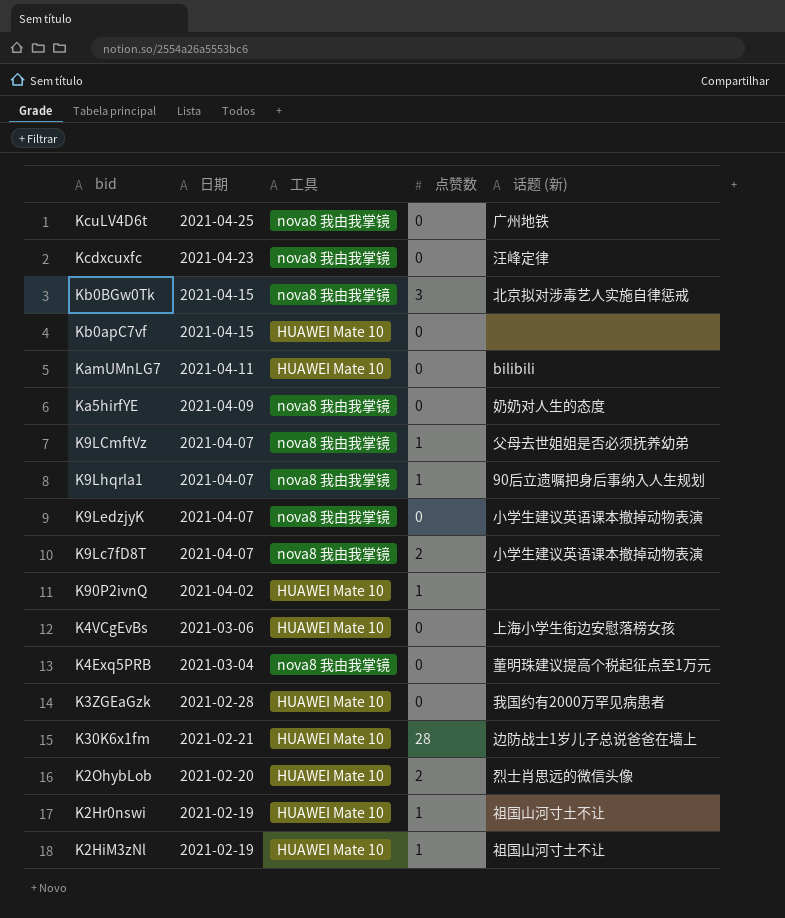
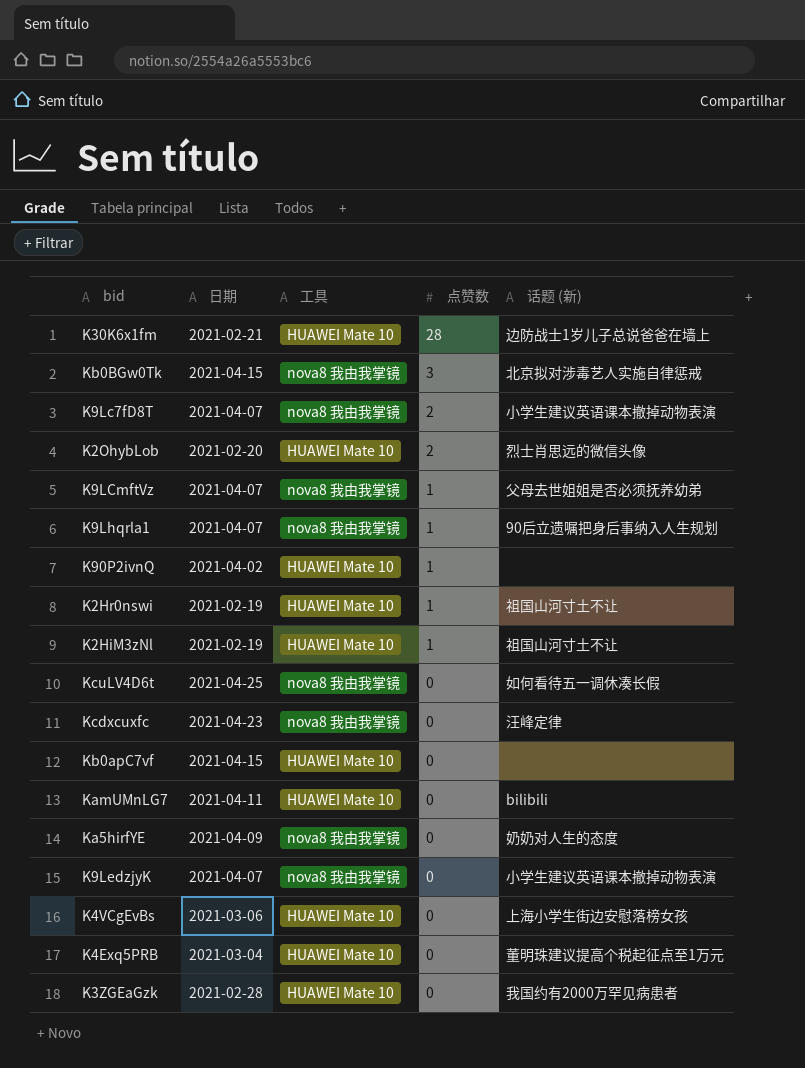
row order: 日期 descending -> 点赞数 descending
KcuLV4D6t | 话题 (新): 广州地铁 -> 如何看待五一调休凑长假
K4Exq5PRB | 工具: nova8 我由我掌镜 -> HUAWEI Mate 10

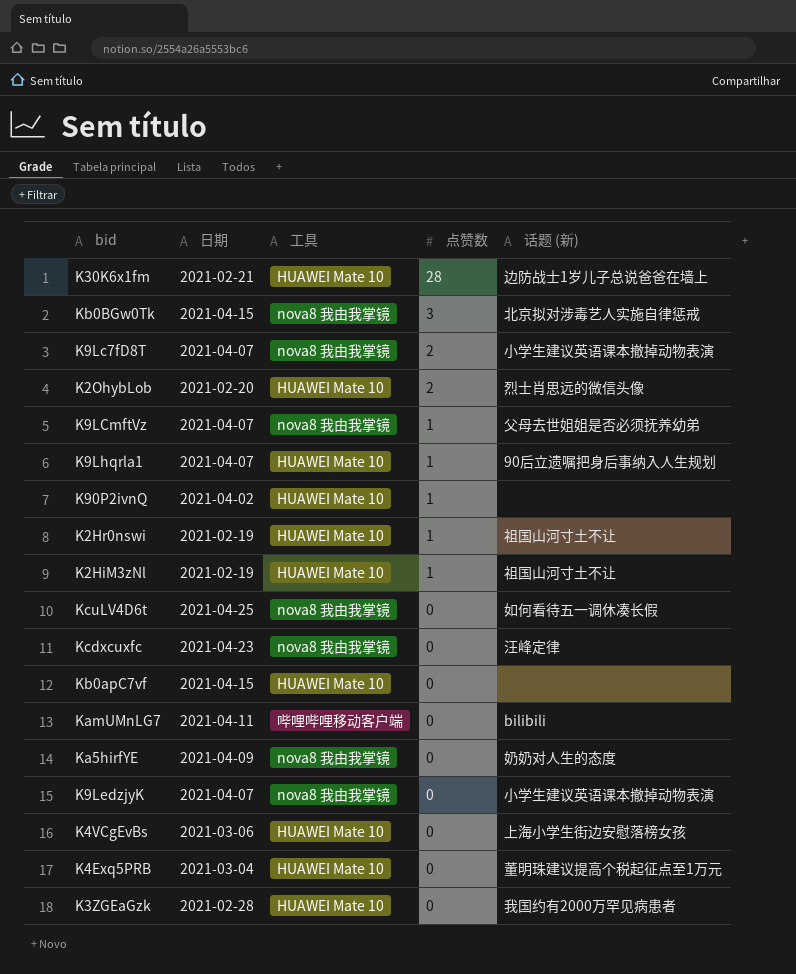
K9Lhqrla1 | 工具: nova8 我由我掌镜 -> HUAWEI Mate 10
KamUMnLG7 | 工具: HUAWEI Mate 10 -> 哔哩哔哩移动客户端

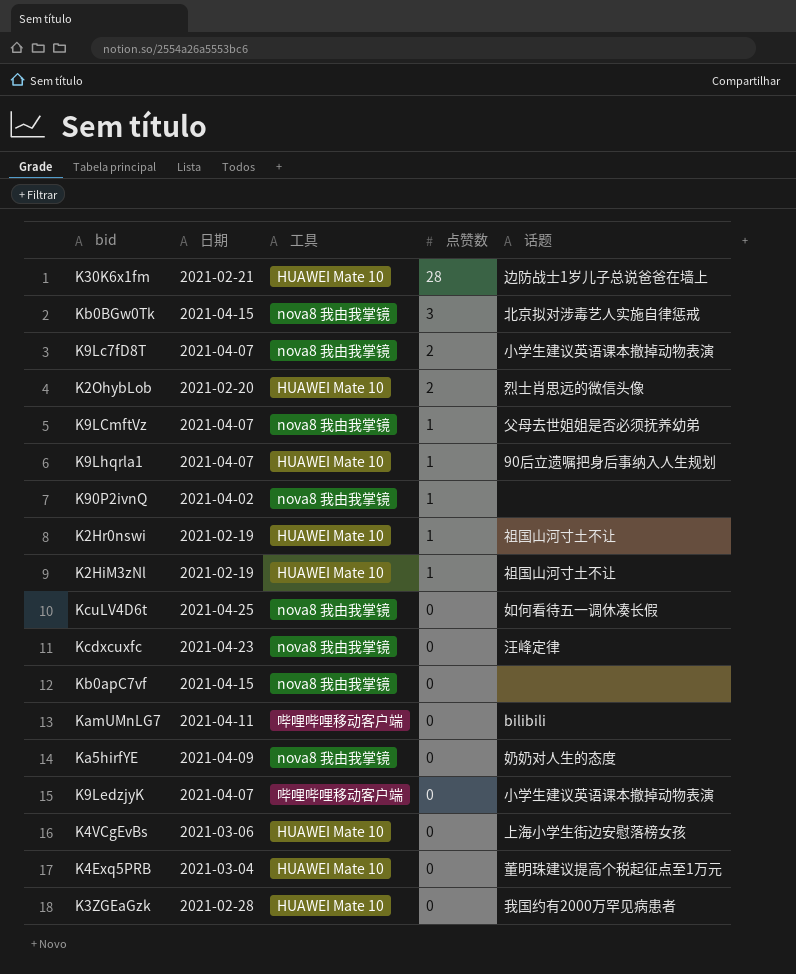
column name: 话题 (新) -> 话题
K90P2ivnQ | 工具: HUAWEI Mate 10 -> nova8 我由我掌镜
Kb0apC7vf | 工具: HUAWEI Mate 10 -> nova8 我由我掌镜
K9LedzjyK | 工具: nova8 我由我掌镜 -> 哔哩哔哩移动客户端

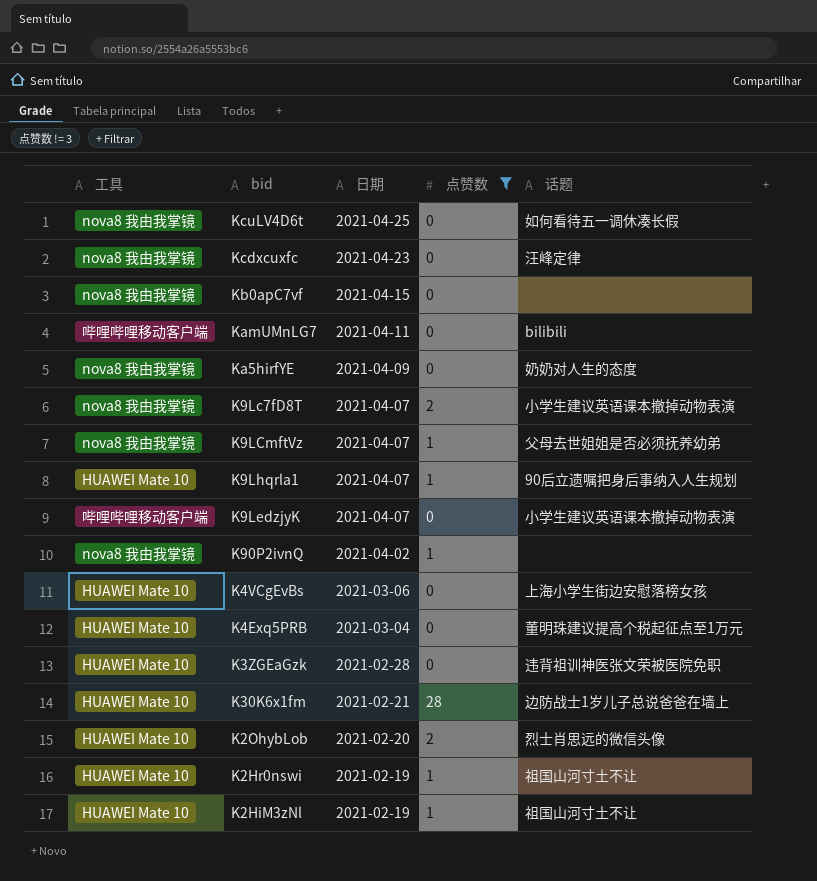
filter: none -> 点赞数 != 3
row order: 点赞数 descending -> 日期 descending
column 工具 | position: 3 -> 1
K3ZGEaGzk | 话题: 我国约有2000万罕见病患者 -> 违背祖训神医张文荣被医院免职

